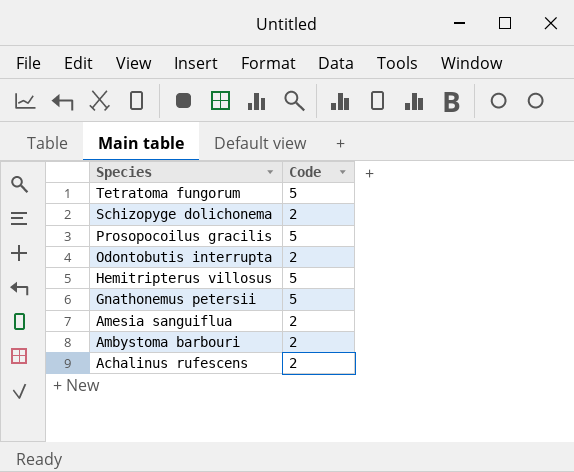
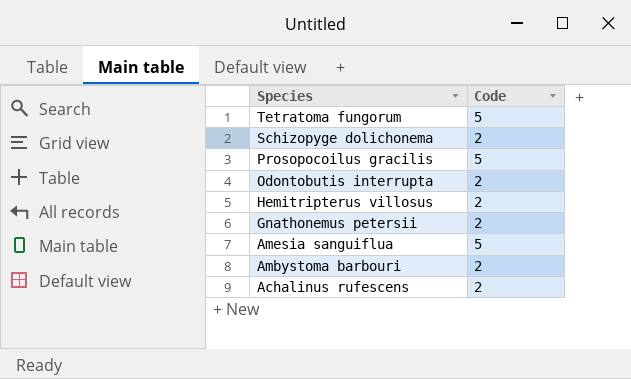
Hemitripterus villosus | Code: 5 -> 2
Gnathonemus petersii | Code: 5 -> 2
Amesia sanguiflua | Code: 2 -> 5

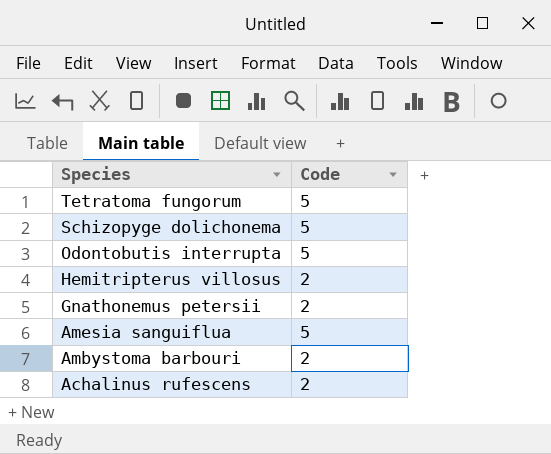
row Prosopocoilus gracilis: 5 -> none
Schizopyge dolichonema | Code: 2 -> 5
Odontobutis interrupta | Code: 2 -> 5

